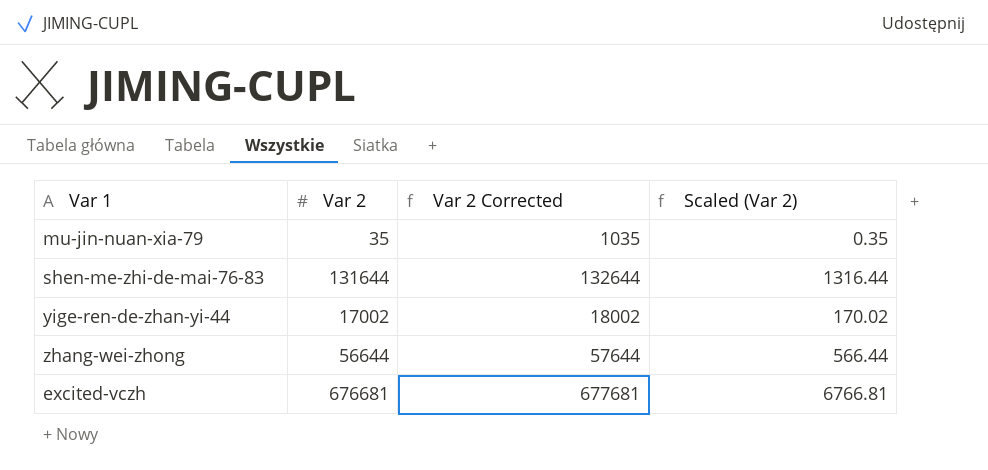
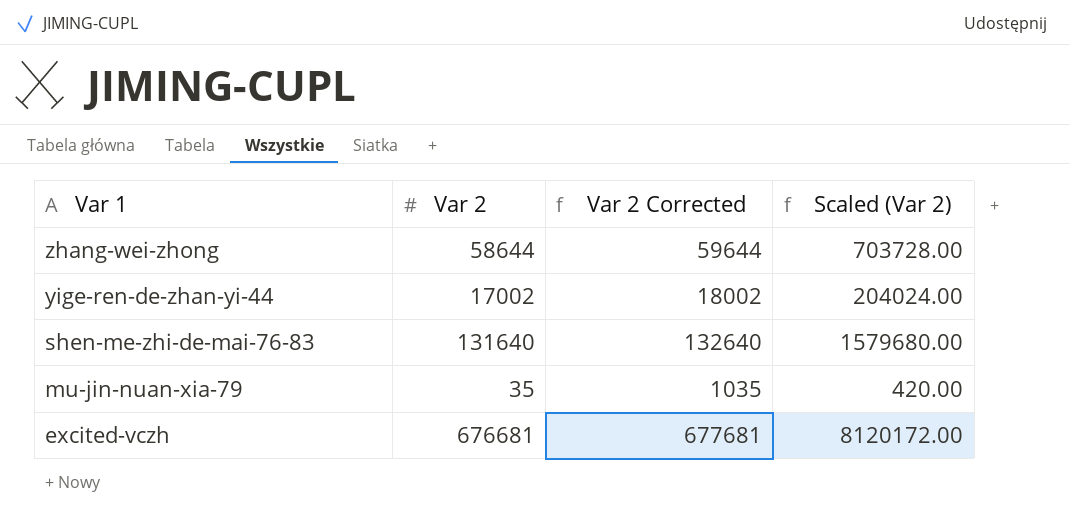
row order: none -> Var 1 descending
column Scaled (Var 2) | formula: [Var 2] * 0.01 -> [Var 2] * 12
zhang-wei-zhong | Var 2: 56644 -> 58644
zhang-wei-zhong | Var 2 Corrected: 57644 -> 59644
shen-me-zhi-de-mai-76-83 | Var 2: 131644 -> 131640
shen-me-zhi-de-mai-76-83 | Var 2 Corrected: 132644 -> 132640

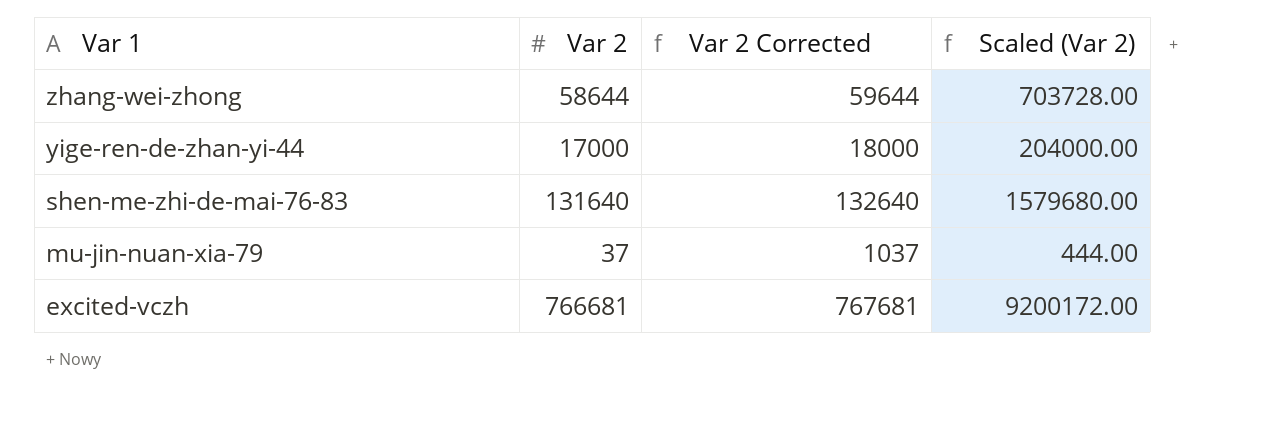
yige-ren-de-zhan-yi-44 | Var 2: 17002 -> 17000
yige-ren-de-zhan-yi-44 | Var 2 Corrected: 18002 -> 18000
yige-ren-de-zhan-yi-44 | Scaled (Var 2): 204024.00 -> 204000.00
mu-jin-nuan-xia-79 | Var 2: 35 -> 37
mu-jin-nuan-xia-79 | Var 2 Corrected: 1035 -> 1037
mu-jin-nuan-xia-79 | Scaled (Var 2): 420.00 -> 444.00
excited-vczh | Var 2: 676681 -> 766681
excited-vczh | Var 2 Corrected: 677681 -> 767681
excited-vczh | Scaled (Var 2): 8120172.00 -> 9200172.00

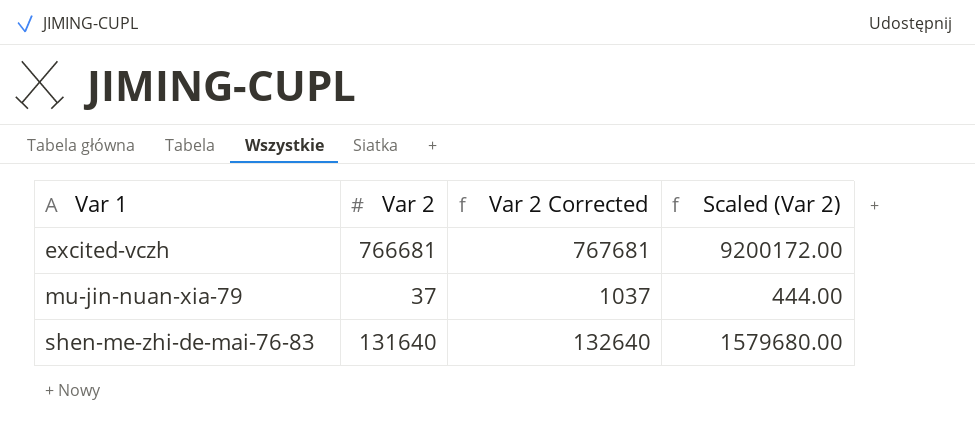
row order: Var 1 descending -> Var 1 ascending
row zhang-wei-zhong: 58644 | 59644 | 703728.00 -> none
row yige-ren-de-zhan-yi-44: 17000 | 18000 | 204000.00 -> none

